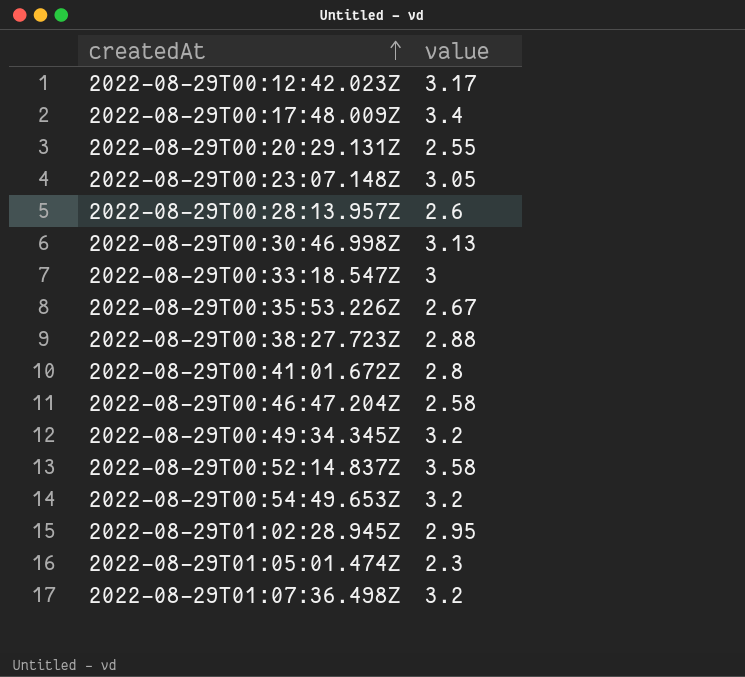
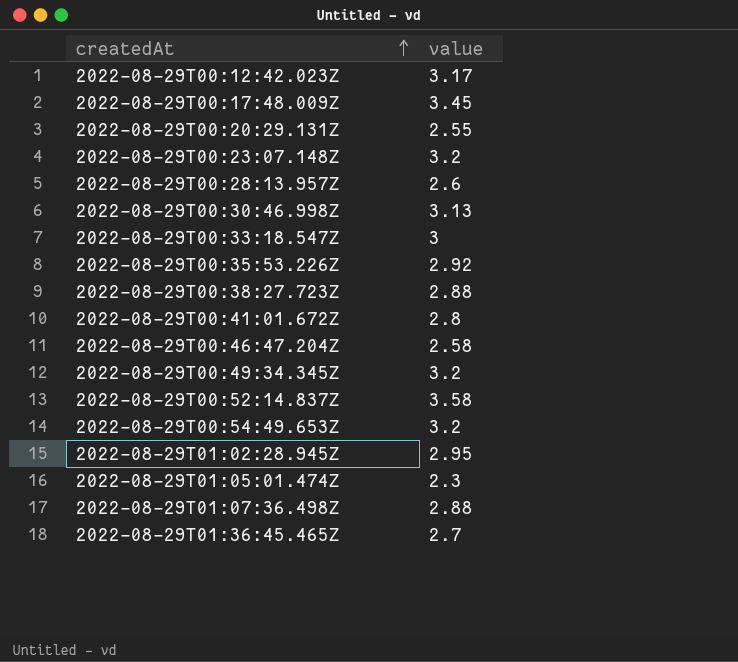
2022-08-29T00:17:48.009Z | value: 3.4 -> 3.45
2022-08-29T00:23:07.148Z | value: 3.05 -> 3.2
2022-08-29T00:35:53.226Z | value: 2.67 -> 2.92
2022-08-29T01:07:36.498Z | value: 3.2 -> 2.88
row 2022-08-29T01:36:45.465Z: none -> 2.7

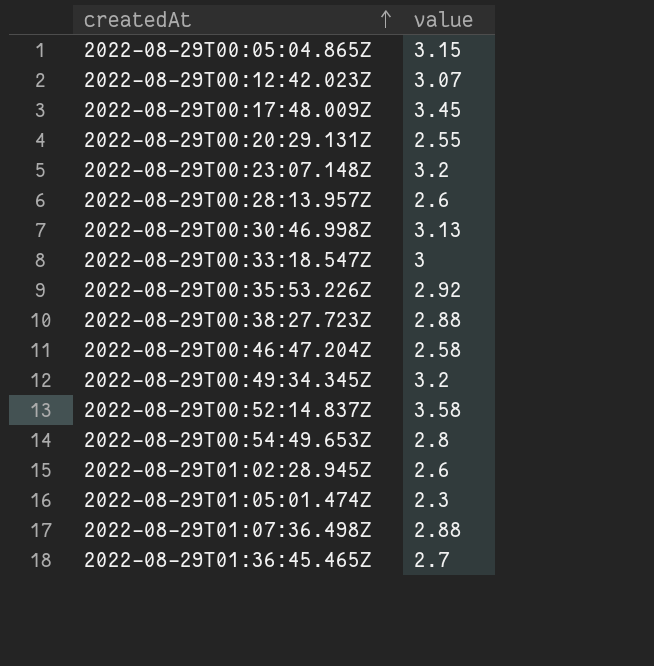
row 2022-08-29T00:41:01.672Z: 2.8 -> none
row 2022-08-29T00:05:04.865Z: none -> 3.15
2022-08-29T00:12:42.023Z | value: 3.17 -> 3.07
2022-08-29T00:54:49.653Z | value: 3.2 -> 2.8
2022-08-29T01:02:28.945Z | value: 2.95 -> 2.6

